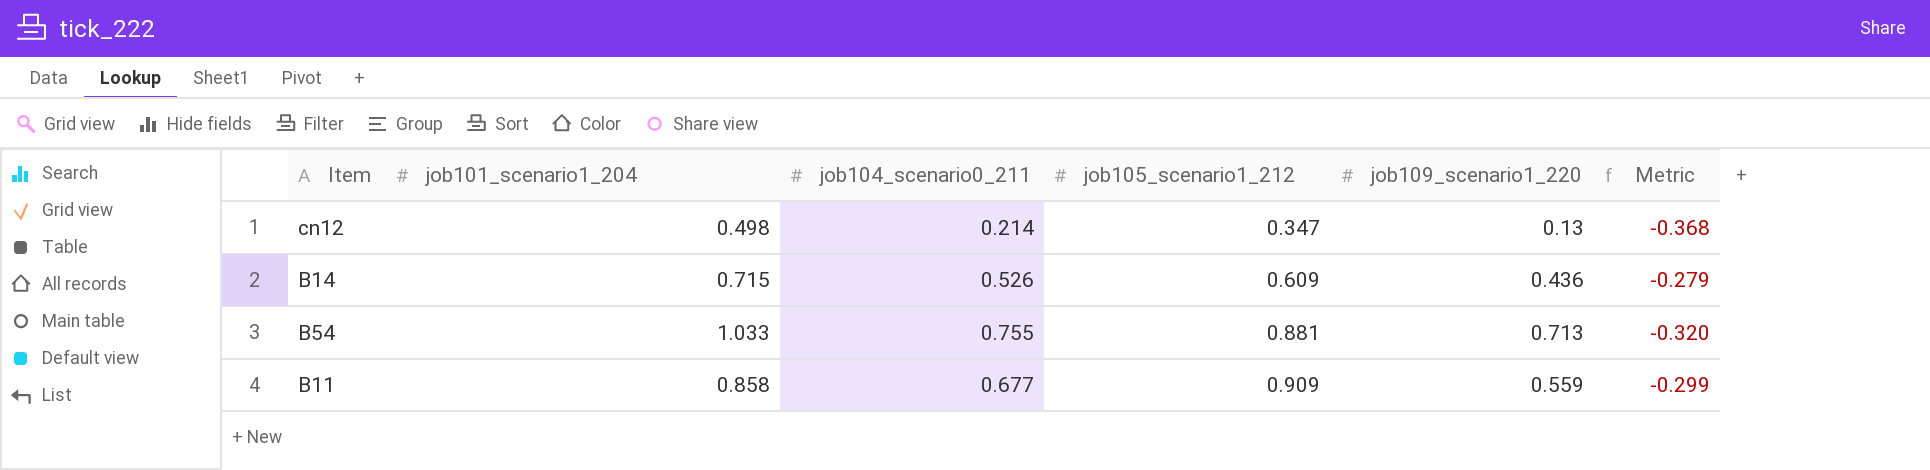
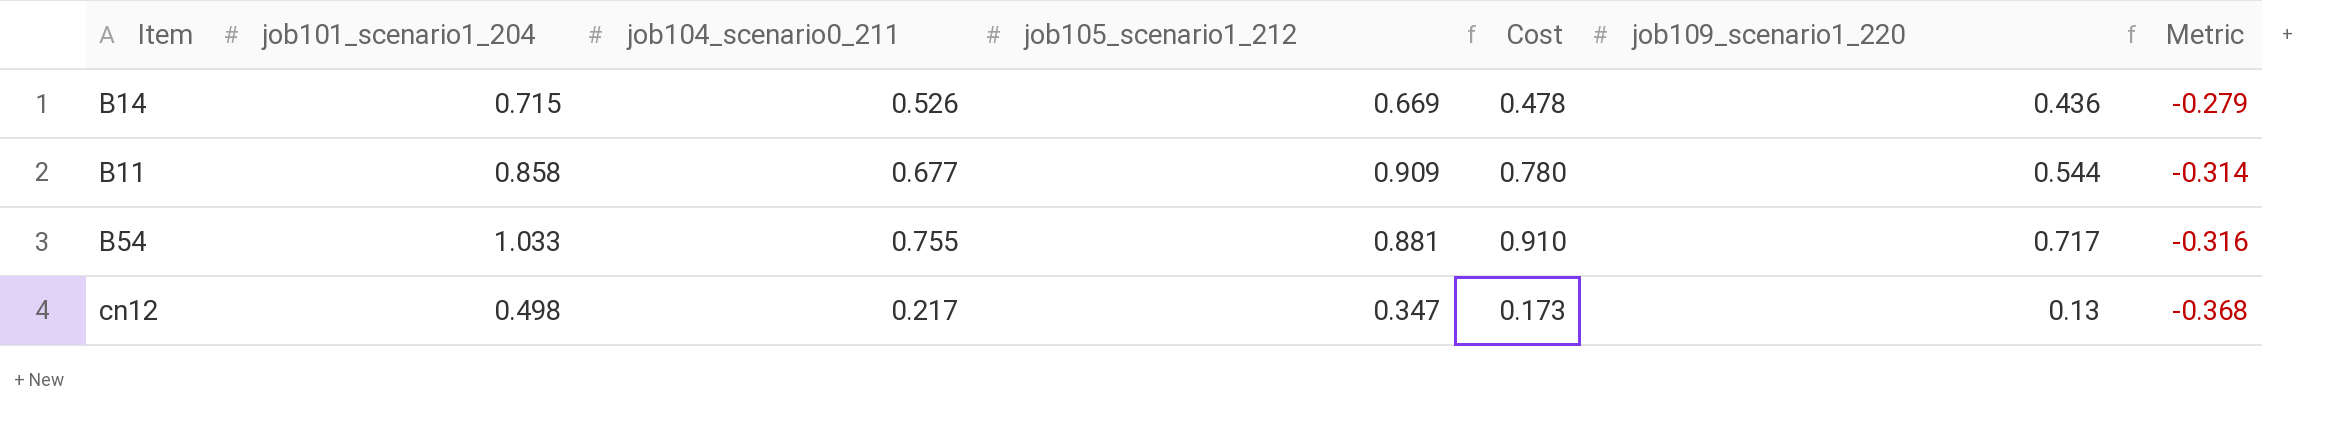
row order: job105_scenario1_212 ascending -> Metric descending
column Cost | formula: none -> [job101_scenario1_204] * [job105_scenario1_212]
B14 | job105_scenario1_212: 0.609 -> 0.669
B11 | job109_scenario1_220: 0.559 -> 0.544
B11 | Metric: -0.299 -> -0.314
B54 | job109_scenario1_220: 0.713 -> 0.717
B54 | Metric: -0.320 -> -0.316
cn12 | job104_scenario0_211: 0.214 -> 0.217

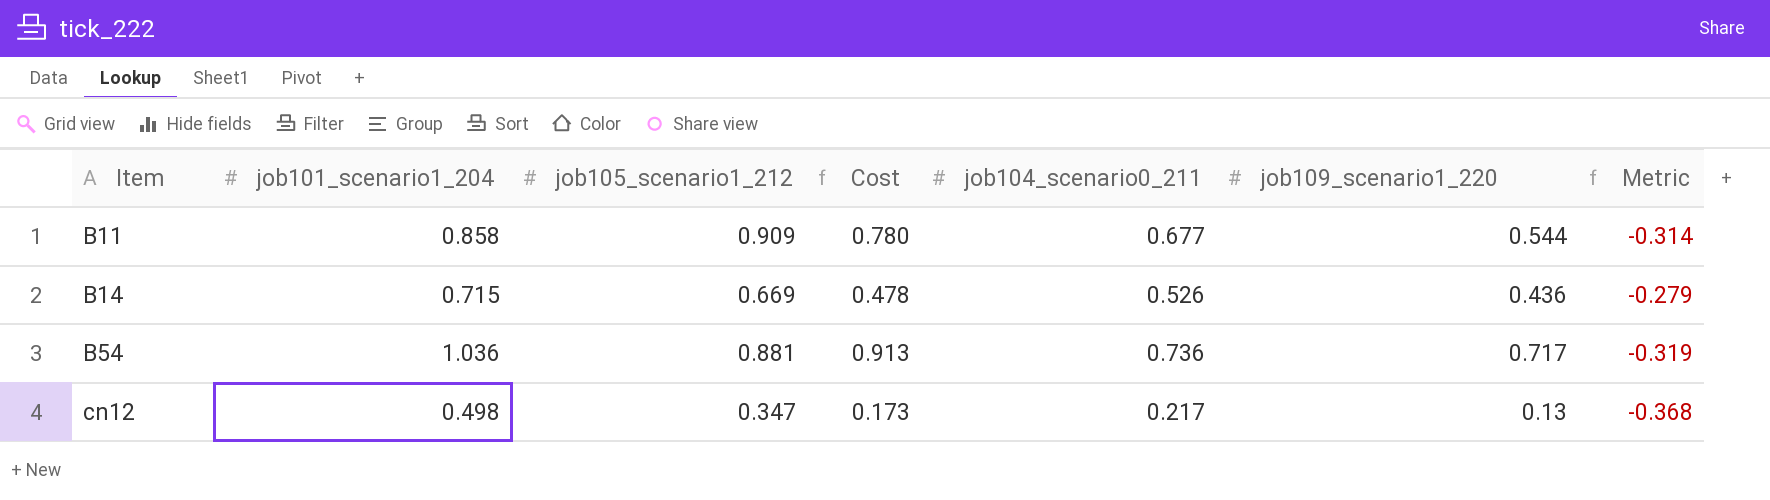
row order: Metric descending -> Item ascending
column job104_scenario0_211 | position: 3 -> 5
B54 | job101_scenario1_204: 1.033 -> 1.036
B54 | Cost: 0.910 -> 0.913
B54 | job104_scenario0_211: 0.755 -> 0.736
B54 | Metric: -0.316 -> -0.319

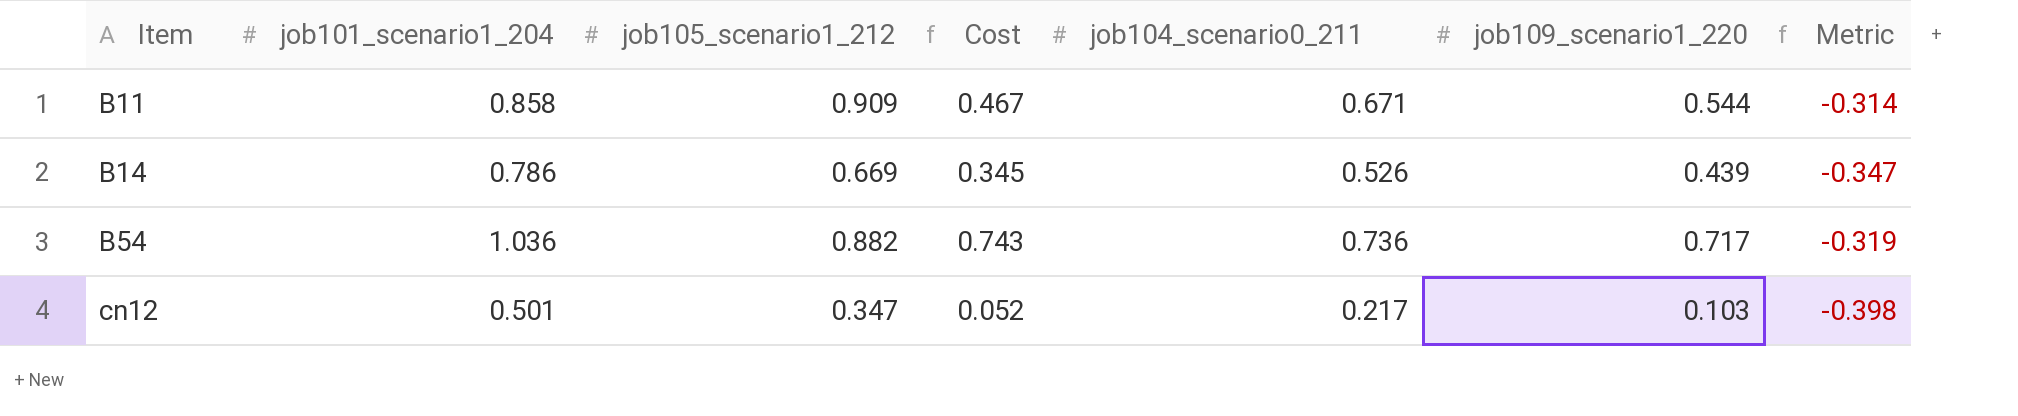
column Cost | formula: [job101_scenario1_204] * [job105_scenario1_212] -> [job101_scenario1_204] * [job109_scenario1_220]
B11 | job104_scenario0_211: 0.677 -> 0.671
B14 | job101_scenario1_204: 0.715 -> 0.786
B14 | job109_scenario1_220: 0.436 -> 0.439
B14 | Metric: -0.279 -> -0.347
B54 | job105_scenario1_212: 0.881 -> 0.882
cn12 | job101_scenario1_204: 0.498 -> 0.501
cn12 | job109_scenario1_220: 0.13 -> 0.103
cn12 | Metric: -0.368 -> -0.398

